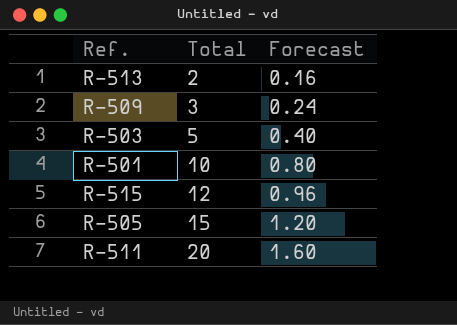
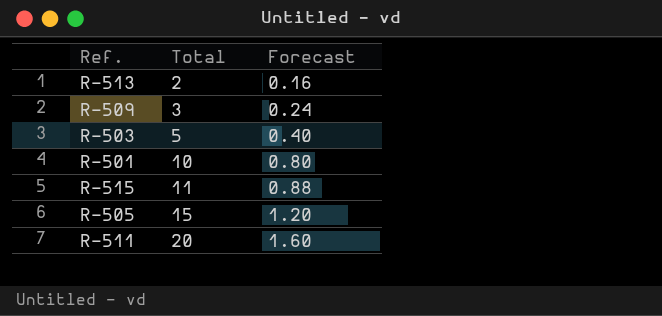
R-515 | Total: 12 -> 11
R-515 | Forecast: 0.96 -> 0.88

